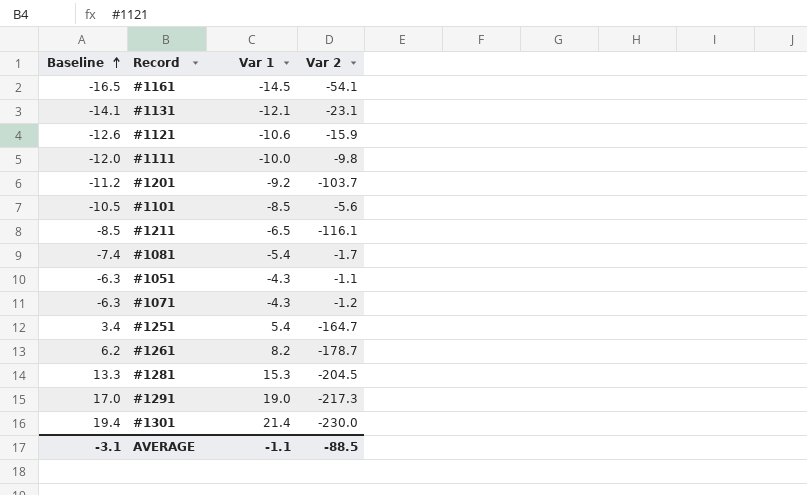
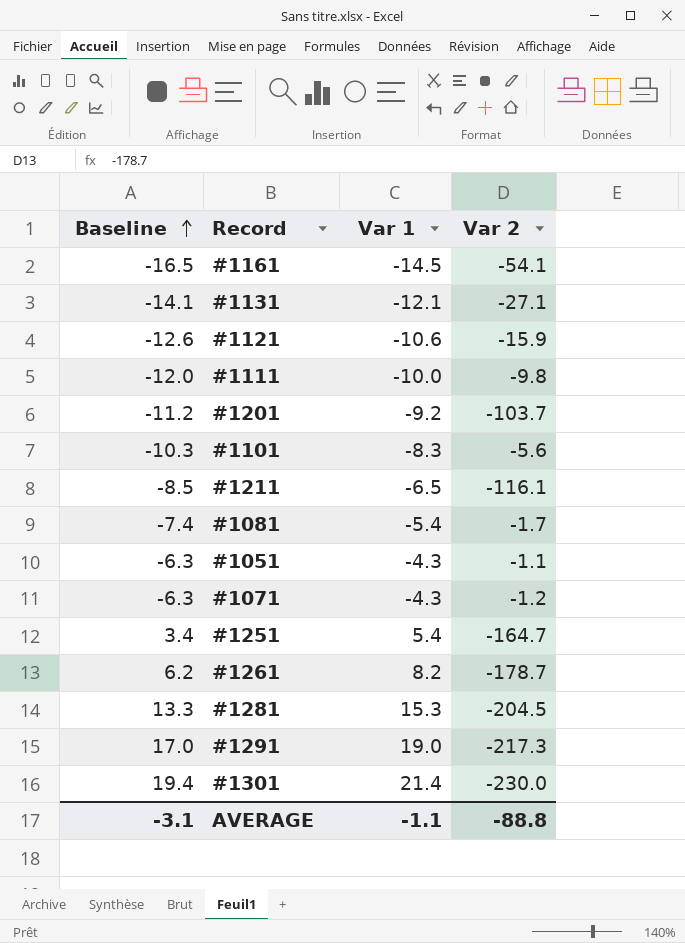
#1131 | Var 2: -23.1 -> -27.1
#1101 | Baseline: -10.5 -> -10.3
#1101 | Var 1: -8.5 -> -8.3
AVERAGE | Var 2: -88.5 -> -88.8

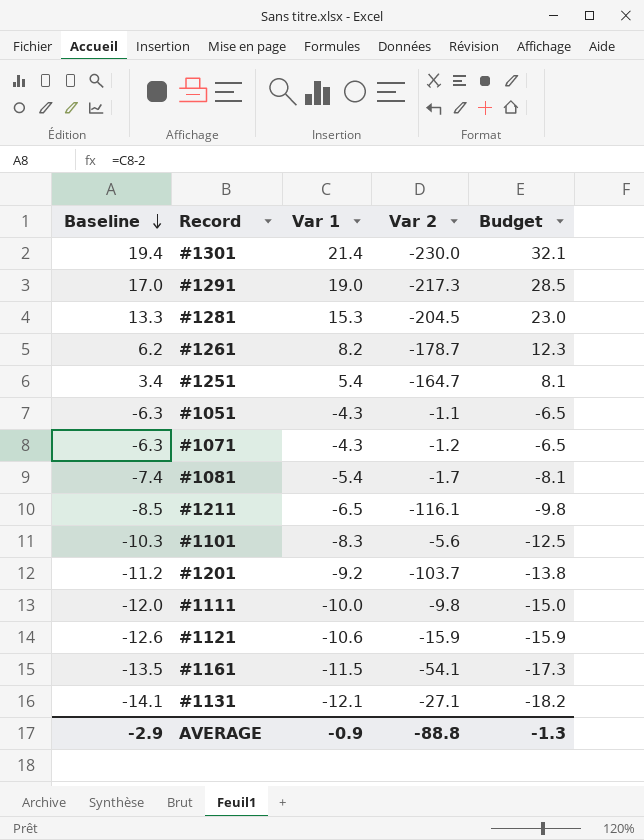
row order: Baseline ascending -> Baseline descending
column Budget | formula: none -> [Var 1] * 1.5
#1161 | Baseline: -16.5 -> -13.5
#1161 | Var 1: -14.5 -> -11.5
AVERAGE | Baseline: -3.1 -> -2.9
AVERAGE | Var 1: -1.1 -> -0.9

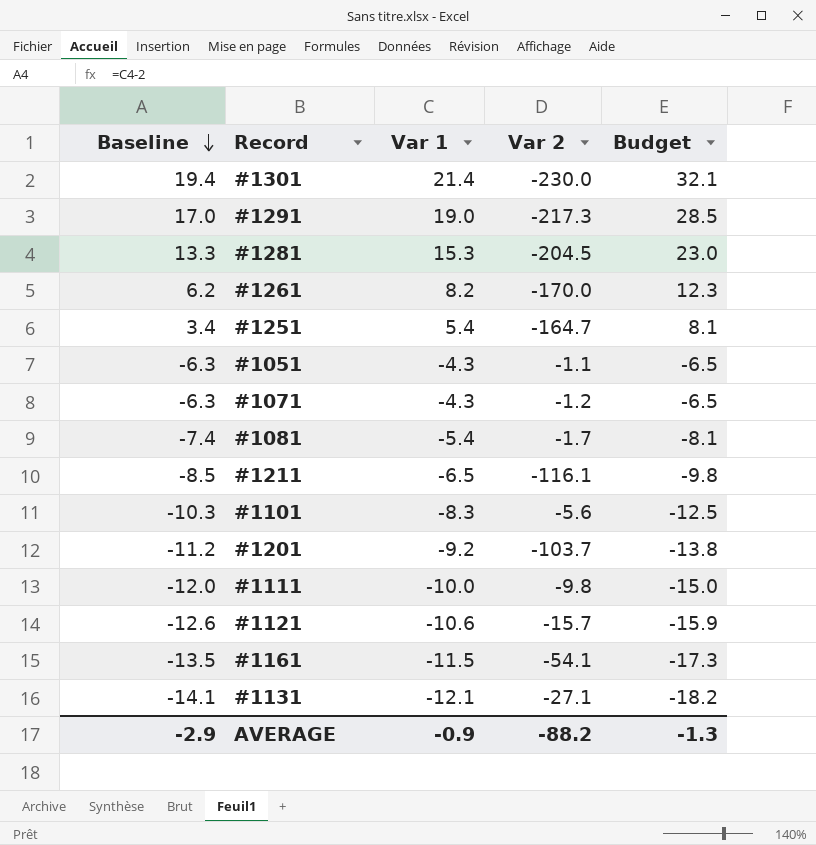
#1261 | Var 2: -178.7 -> -170.0
#1121 | Var 2: -15.9 -> -15.7
AVERAGE | Var 2: -88.8 -> -88.2

